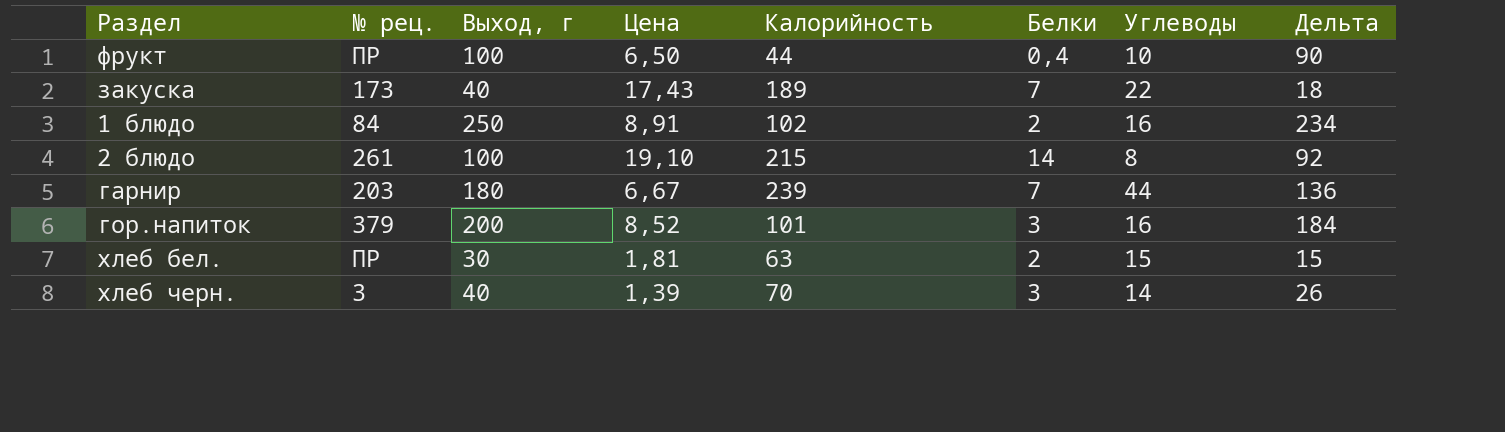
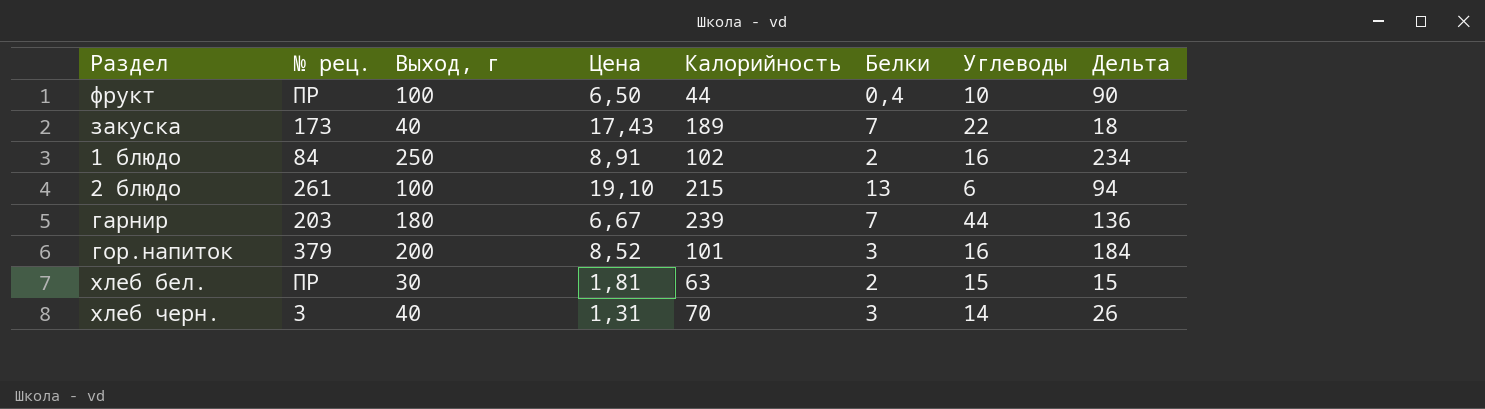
2 блюдо | Белки: 14 -> 13
2 блюдо | Углеводы: 8 -> 6
2 блюдо | Дельта: 92 -> 94
хлеб черн. | Цена: 1,39 -> 1,31

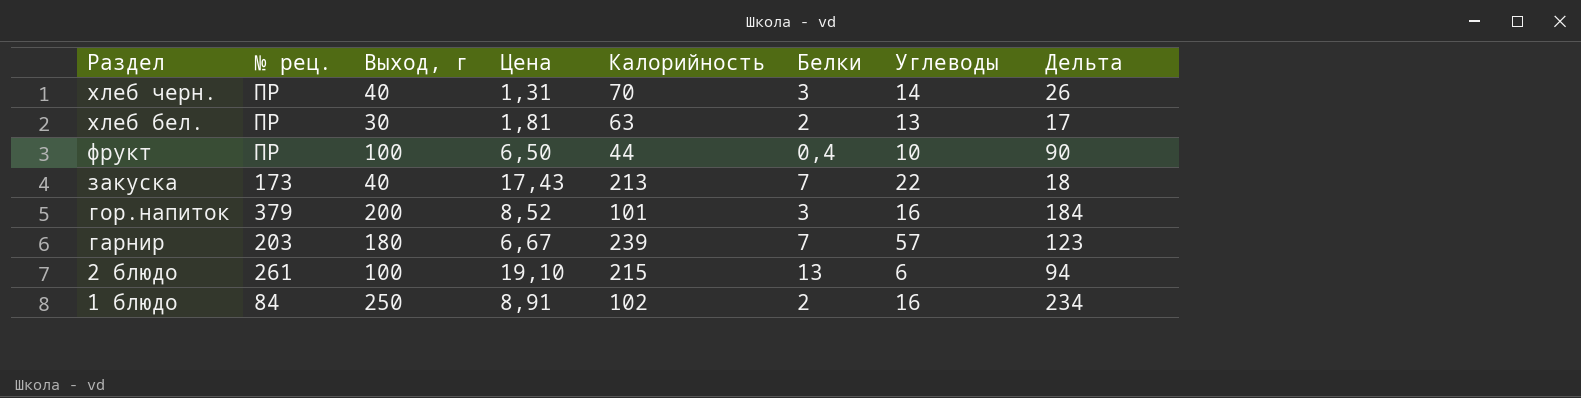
row order: none -> Раздел descending
хлеб черн. | № рец.: 3 -> ПР
хлеб бел. | Углеводы: 15 -> 13
хлеб бел. | Дельта: 15 -> 17
закуска | Калорийность: 189 -> 213
гарнир | Углеводы: 44 -> 57
гарнир | Дельта: 136 -> 123

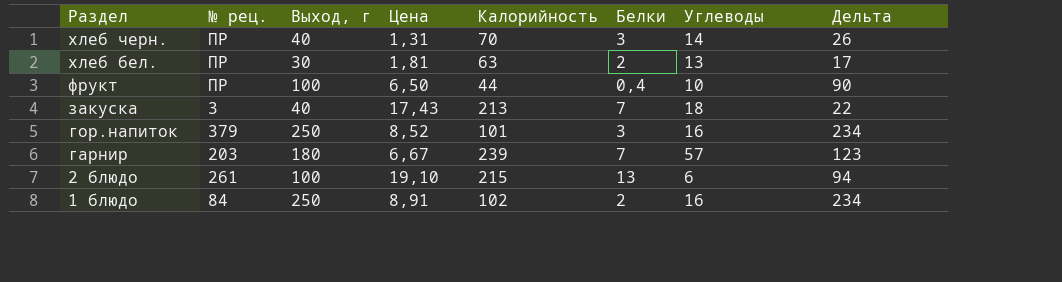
закуска | № рец.: 173 -> 3
закуска | Углеводы: 22 -> 18
закуска | Дельта: 18 -> 22
гор.напиток | Выход, г: 200 -> 250
гор.напиток | Дельта: 184 -> 234

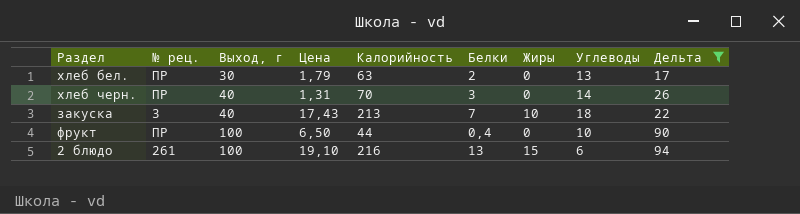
filter: none -> Дельта <= 94
row order: Раздел descending -> Выход, г ascending
column Жиры | position: none -> 7
хлеб бел. | Цена: 1,81 -> 1,79
2 блюдо | Калорийность: 215 -> 216

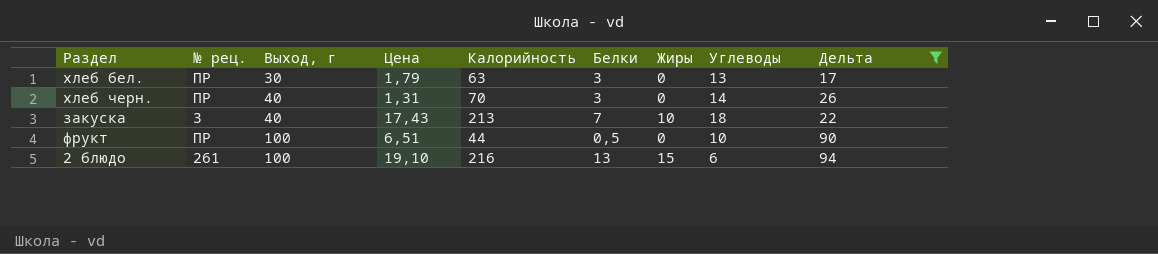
хлеб бел. | Белки: 2 -> 3
фрукт | Цена: 6,50 -> 6,51
фрукт | Белки: 0,4 -> 0,5

